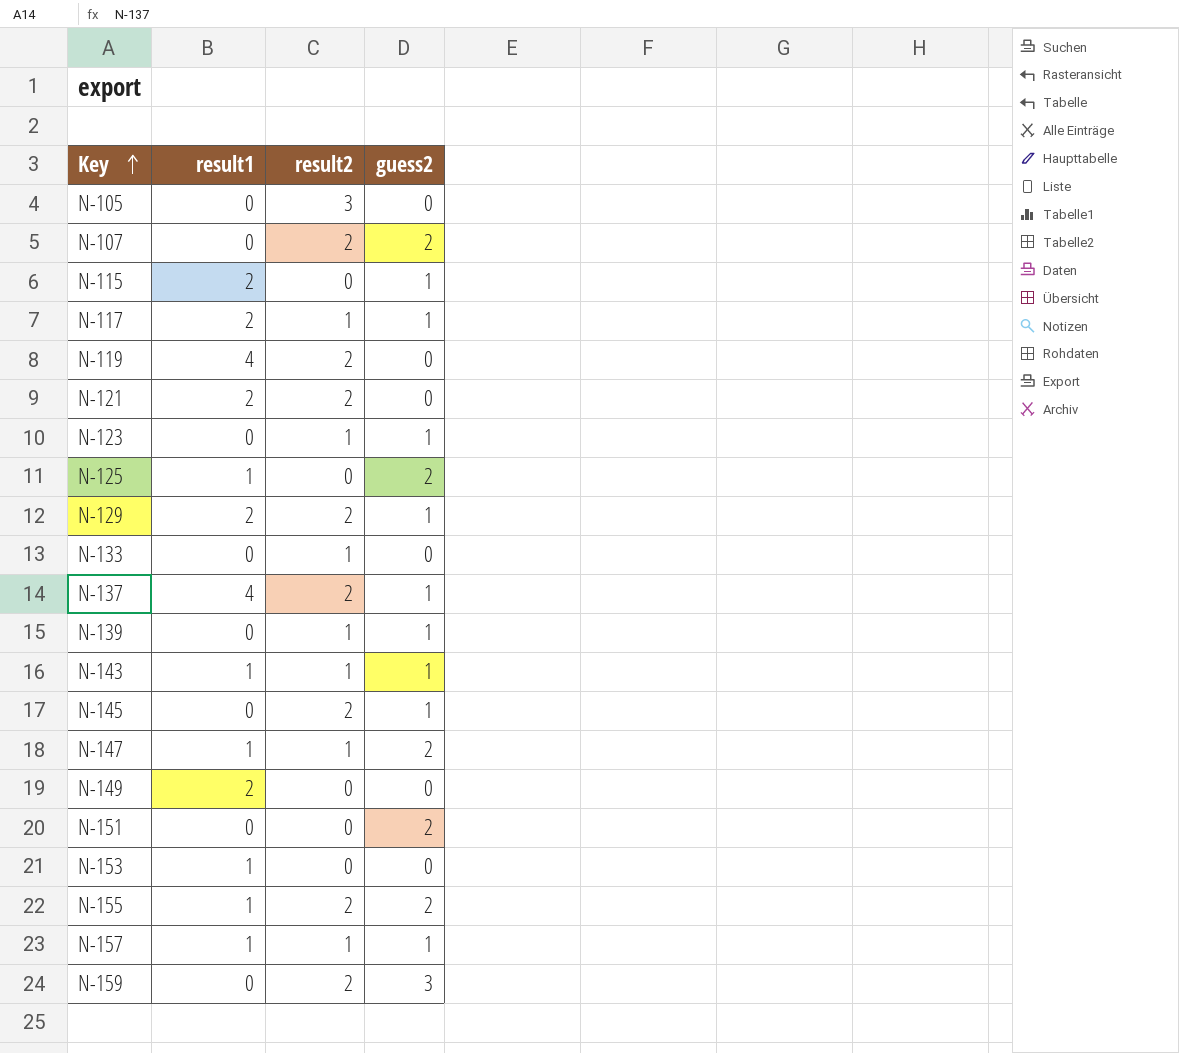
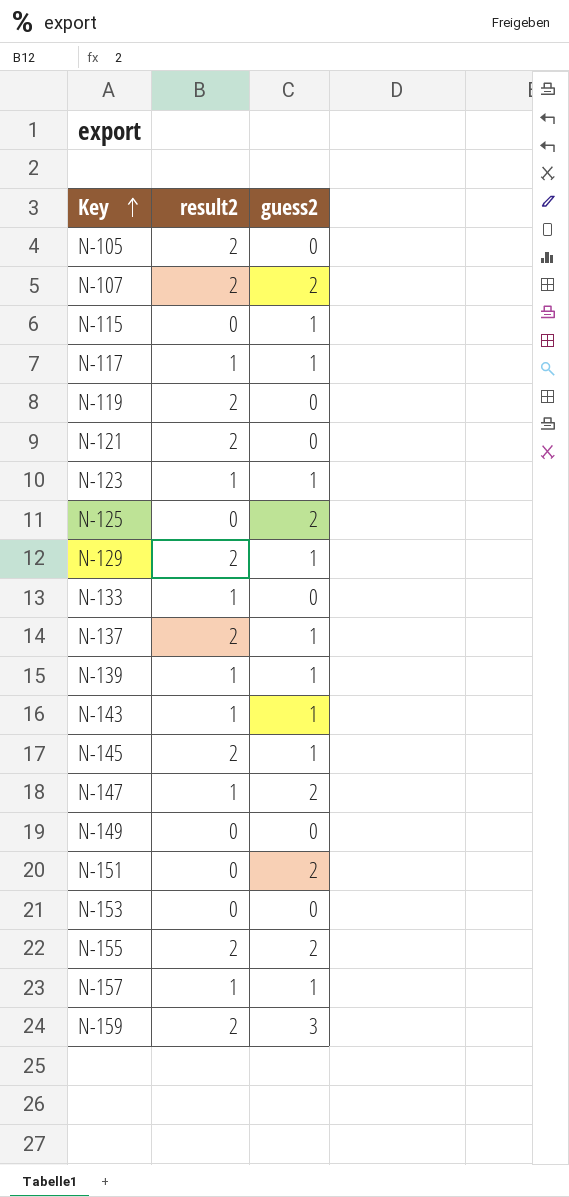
column result1 | position: 2 -> none
N-105 | result2: 3 -> 2

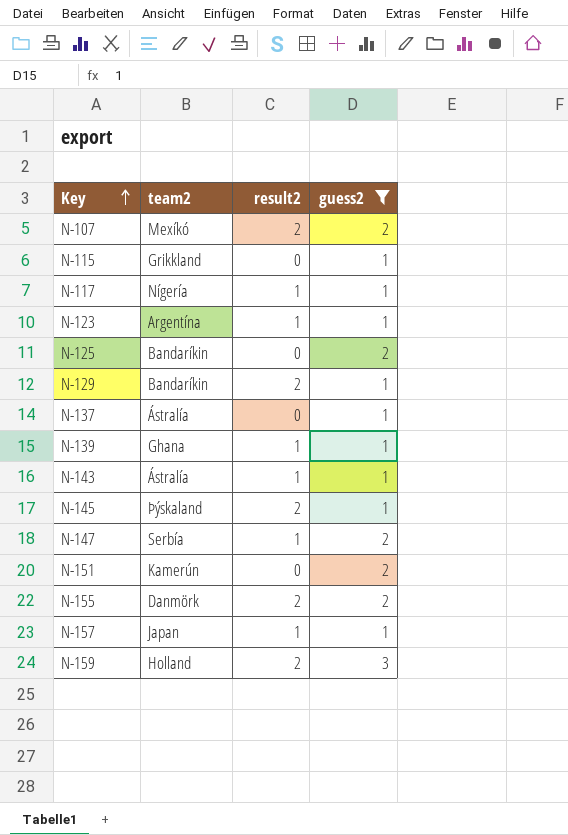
filter: none -> guess2 != 0
column team2 | position: none -> 2
N-137 | result2: 2 -> 0

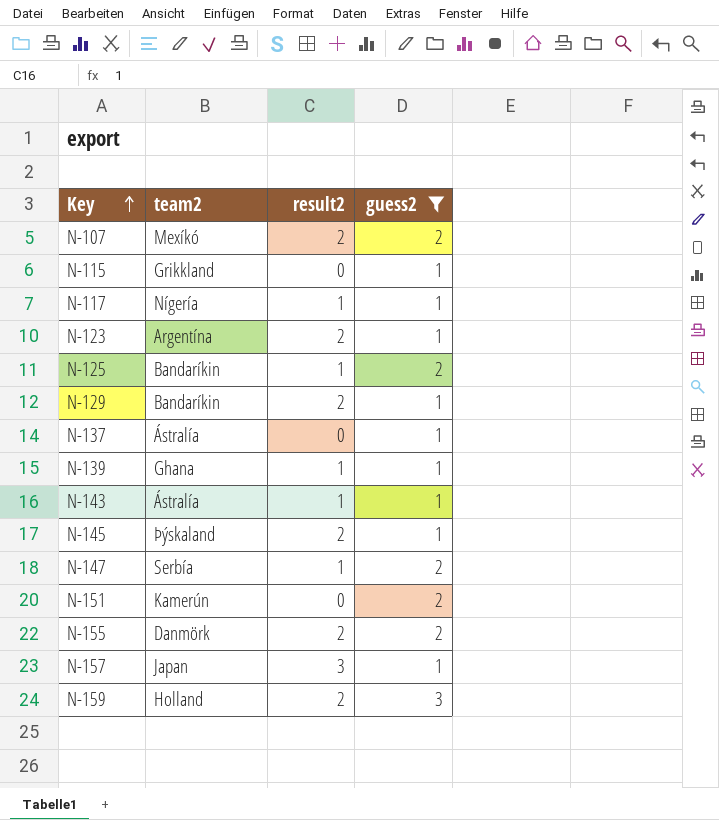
N-123 | result2: 1 -> 2
N-125 | result2: 0 -> 1
N-157 | result2: 1 -> 3

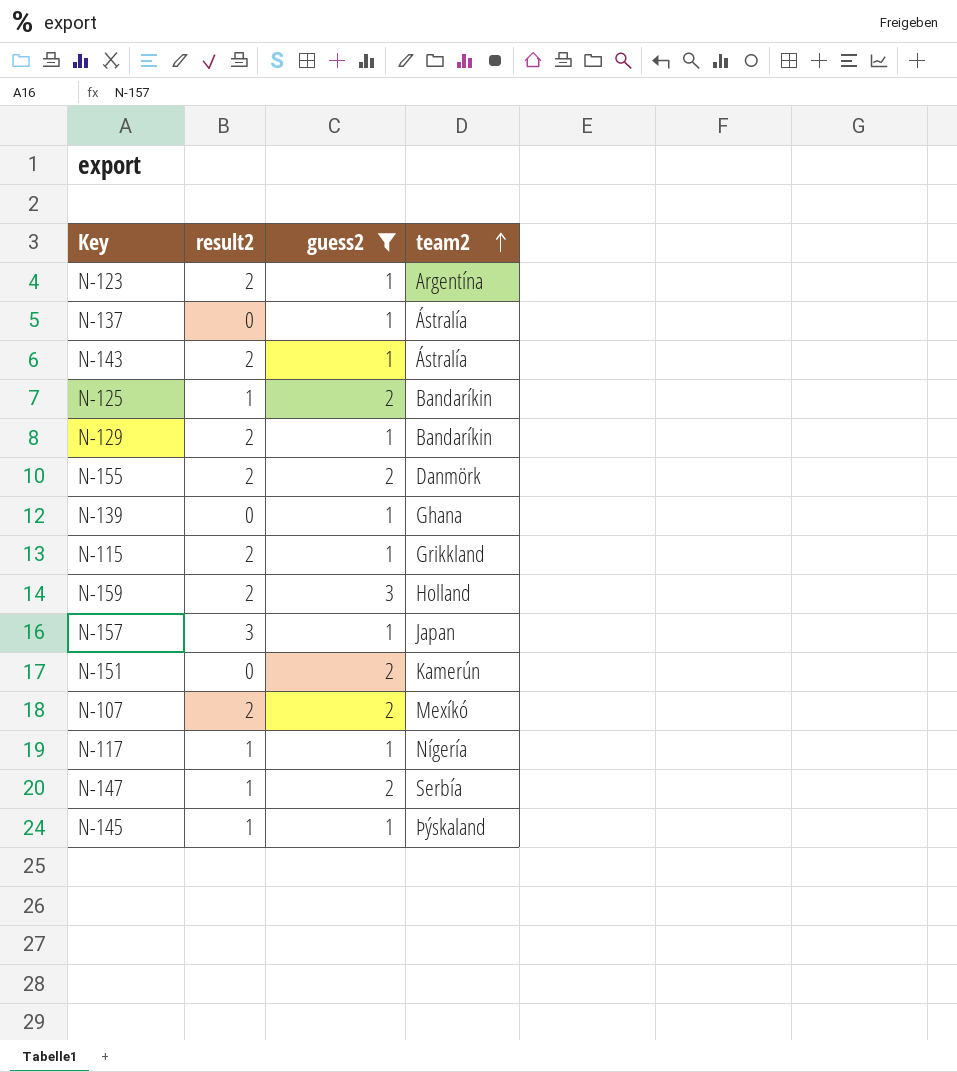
row order: Key ascending -> team2 ascending
column team2 | position: 2 -> 4
N-143 | result2: 1 -> 2
N-139 | result2: 1 -> 0
N-115 | result2: 0 -> 2
N-145 | result2: 2 -> 1

